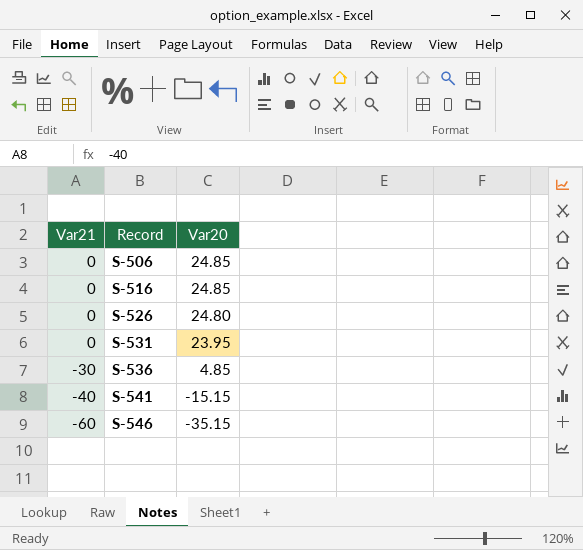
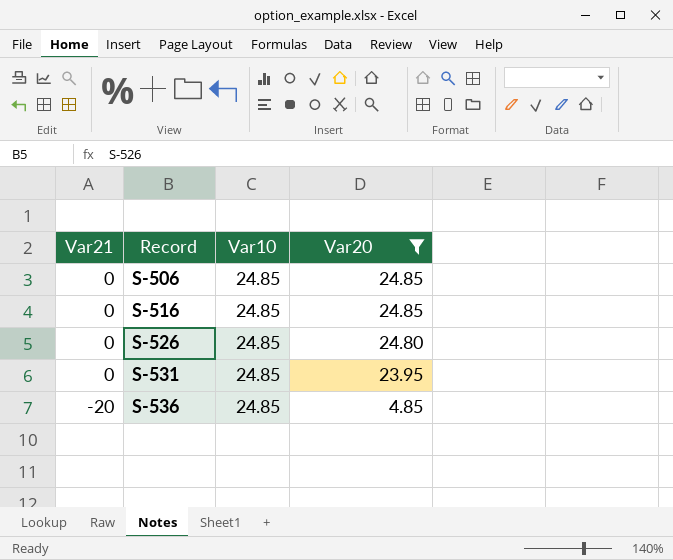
filter: none -> Var20 >= 4.85
column Var10 | position: none -> 3
S-536 | Var21: -30 -> -20

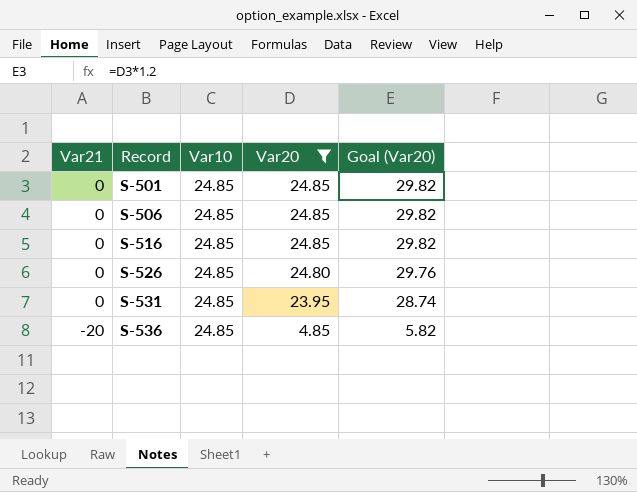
column Goal (Var20) | formula: none -> [Var20] * 1.2
row S-501: none -> 0 | 24.85 | 24.85 | 29.82

